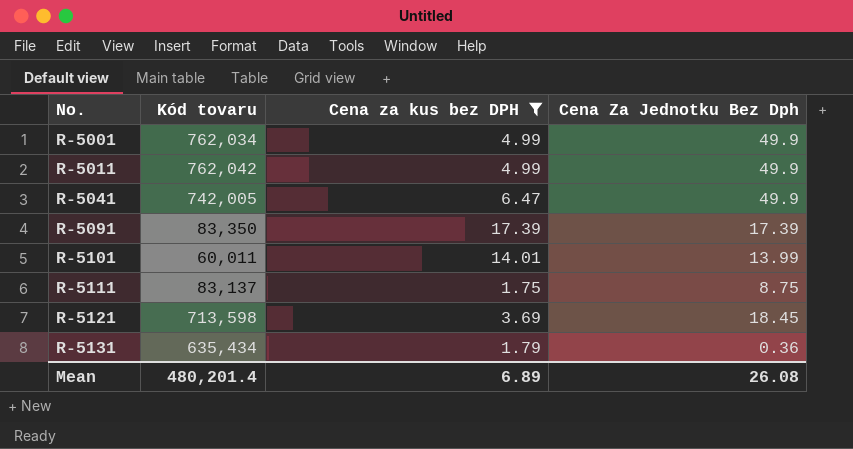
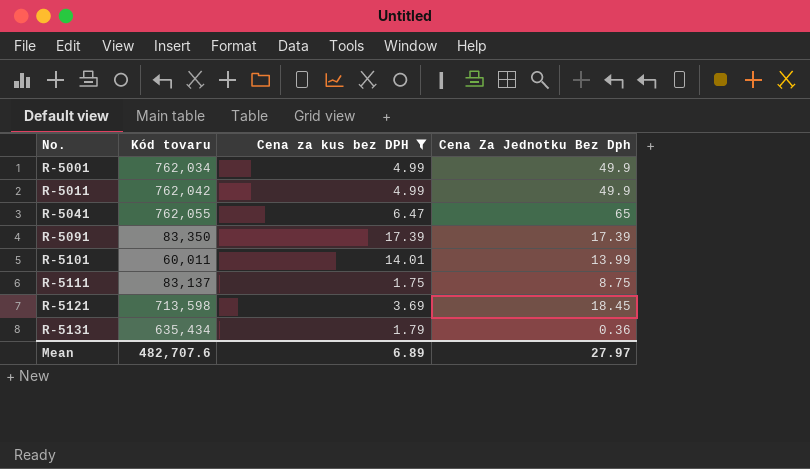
R-5041 | Kód tovaru: 742,005 -> 762,055
R-5041 | Cena Za Jednotku Bez Dph: 49.9 -> 65
Mean | Kód tovaru: 480,201.4 -> 482,707.6
Mean | Cena Za Jednotku Bez Dph: 26.08 -> 27.97

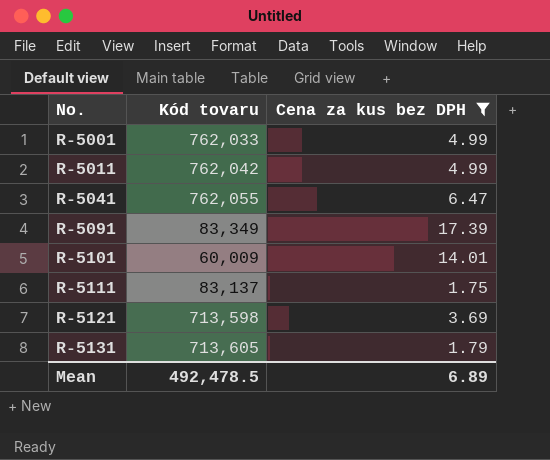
column Cena Za Jednotku Bez Dph | position: 4 -> none
R-5001 | Kód tovaru: 762,034 -> 762,033
R-5091 | Kód tovaru: 83,350 -> 83,349
R-5101 | Kód tovaru: 60,011 -> 60,009
R-5131 | Kód tovaru: 635,434 -> 713,605
Mean | Kód tovaru: 482,707.6 -> 492,478.5

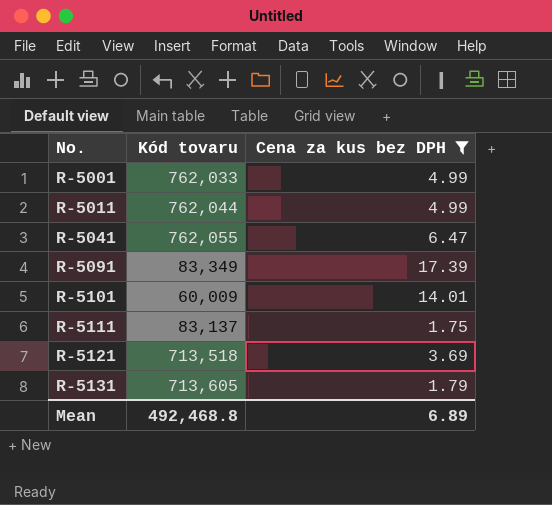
R-5011 | Kód tovaru: 762,042 -> 762,044
R-5121 | Kód tovaru: 713,598 -> 713,518
Mean | Kód tovaru: 492,478.5 -> 492,468.8

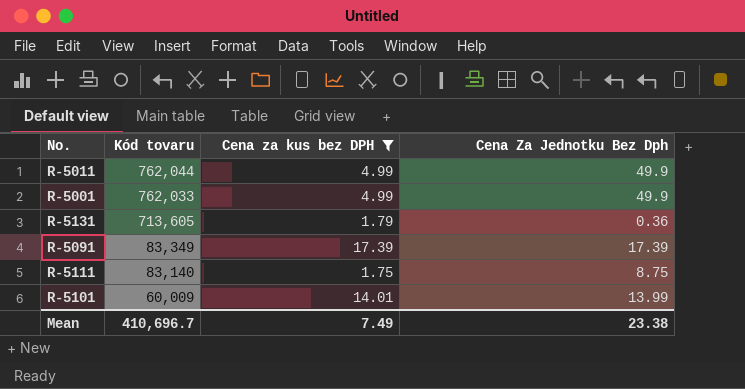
row order: No. ascending -> Kód tovaru descending
column Cena Za Jednotku Bez Dph | position: none -> 4
row R-5041: 762,055 | 6.47 -> none
row R-5121: 713,518 | 3.69 -> none
R-5111 | Kód tovaru: 83,137 -> 83,140
Mean | Kód tovaru: 492,468.8 -> 410,696.7
Mean | Cena za kus bez DPH: 6.89 -> 7.49

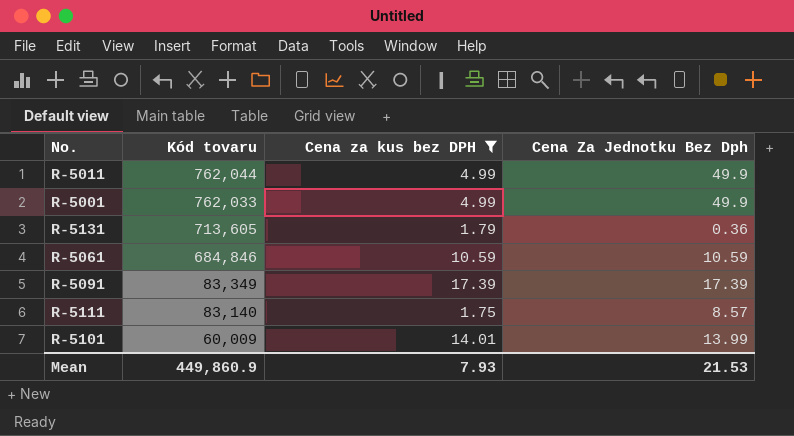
row R-5061: none -> 684,846 | 10.59 | 10.59
R-5111 | Cena Za Jednotku Bez Dph: 8.75 -> 8.57
Mean | Kód tovaru: 410,696.7 -> 449,860.9
Mean | Cena za kus bez DPH: 7.49 -> 7.93
Mean | Cena Za Jednotku Bez Dph: 23.38 -> 21.53

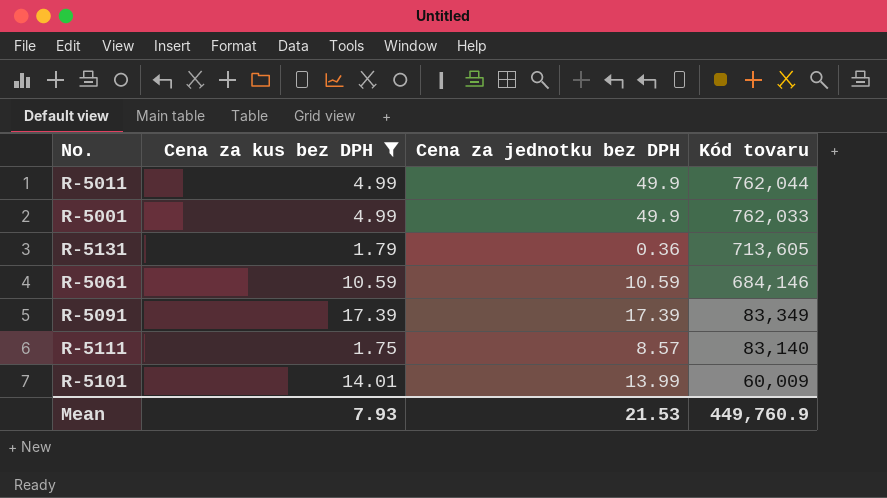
column name: Cena Za Jednotku Bez Dph -> Cena za jednotku bez DPH
column Kód tovaru | position: 2 -> 4
R-5061 | Kód tovaru: 684,846 -> 684,146
Mean | Kód tovaru: 449,860.9 -> 449,760.9

